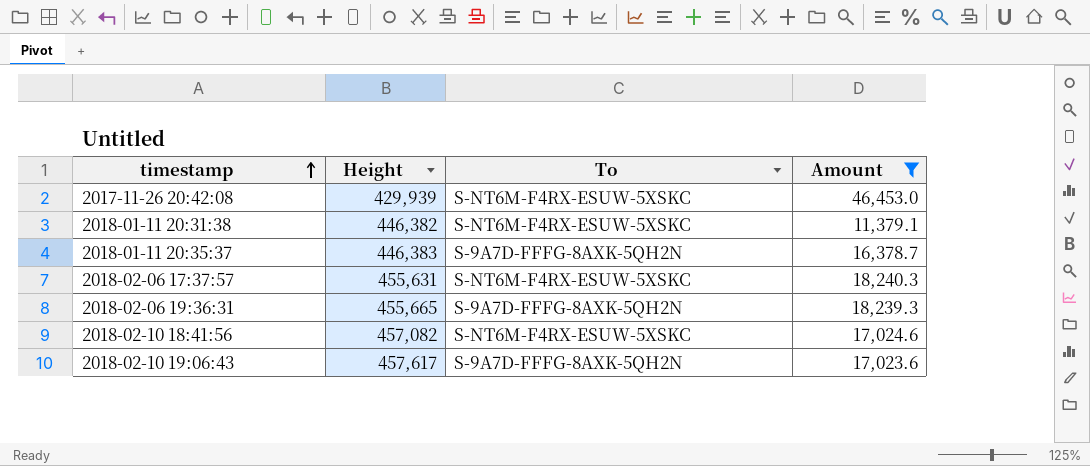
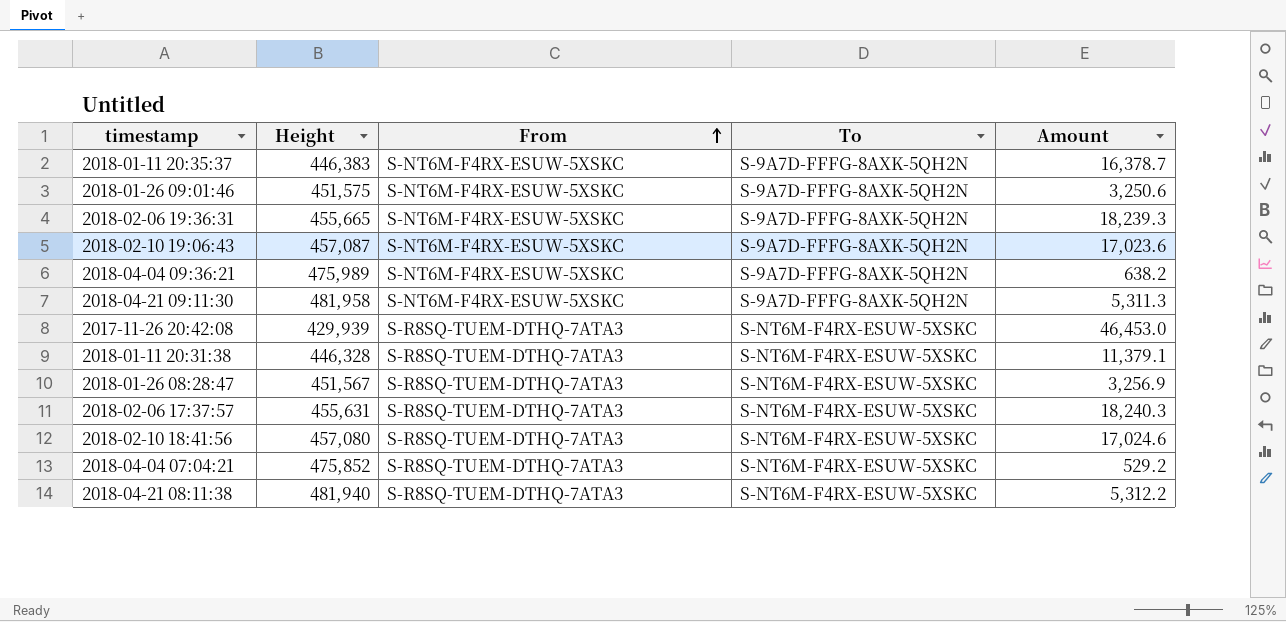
filter: Amount >= 11,379.1 -> none
row order: timestamp ascending -> From ascending
column From | position: none -> 3
2018-02-10 19:06:43 | Height: 457,617 -> 457,087
2018-01-11 20:31:38 | Height: 446,382 -> 446,328
2018-02-10 18:41:56 | Height: 457,082 -> 457,080

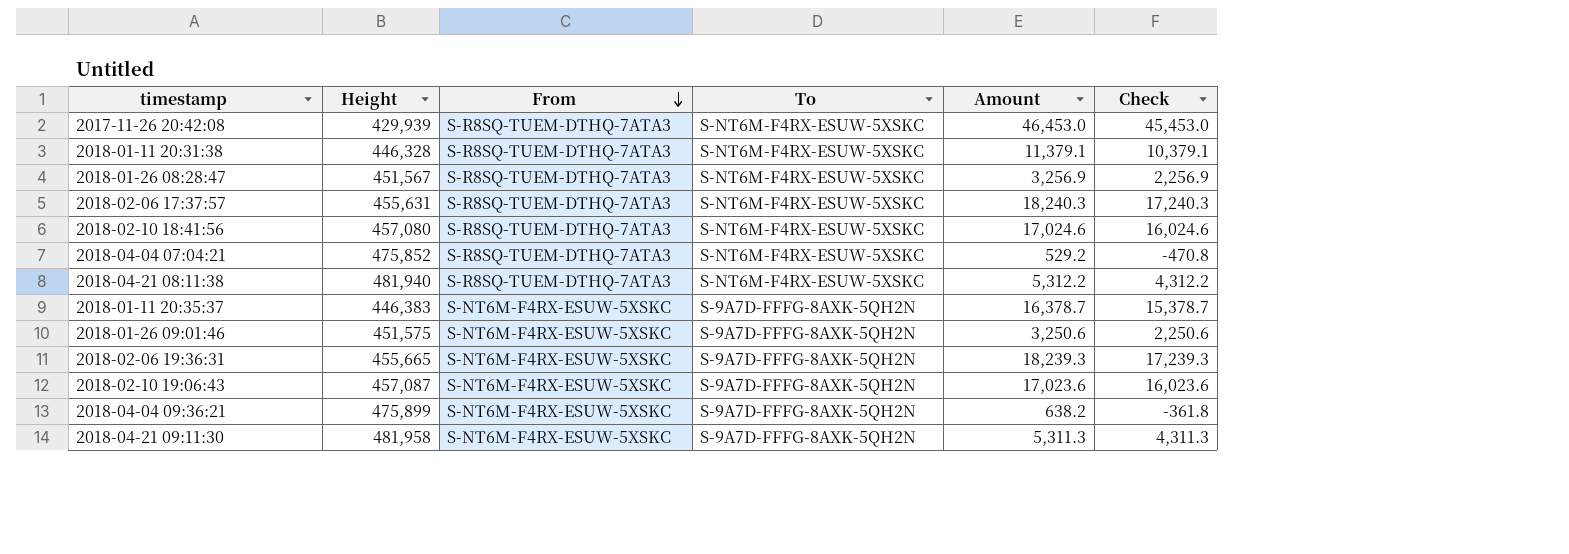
row order: From ascending -> From descending
column Check | formula: none -> [Amount] - 1000
2018-04-04 09:36:21 | Height: 475,989 -> 475,899

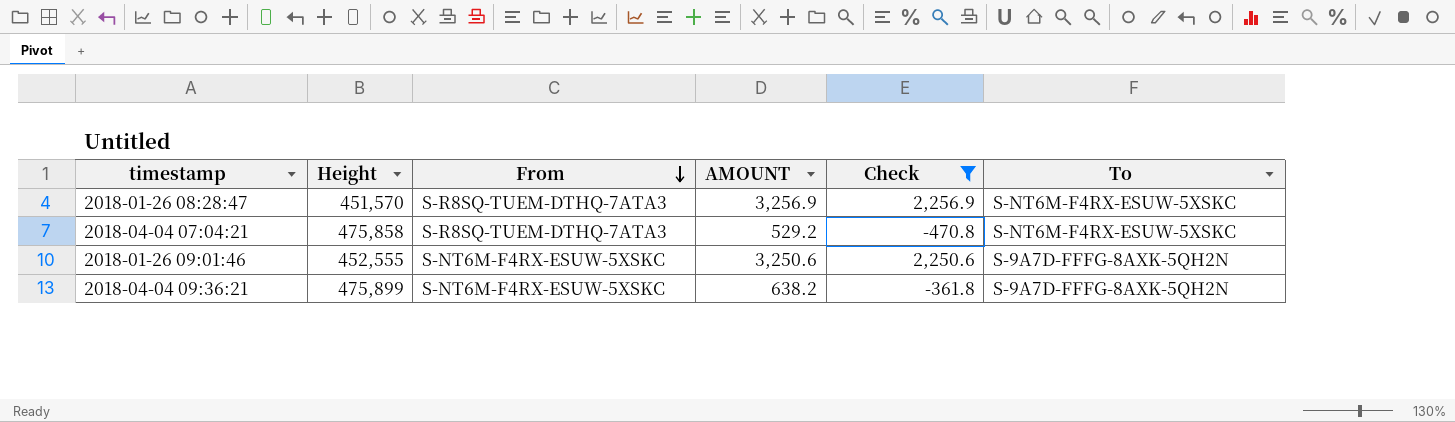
filter: none -> Check <= 2,256.9
column name: Amount -> AMOUNT
column To | position: 4 -> 6
2018-01-26 08:28:47 | Height: 451,567 -> 451,570
2018-04-04 07:04:21 | Height: 475,852 -> 475,858
2018-01-26 09:01:46 | Height: 451,575 -> 452,555

